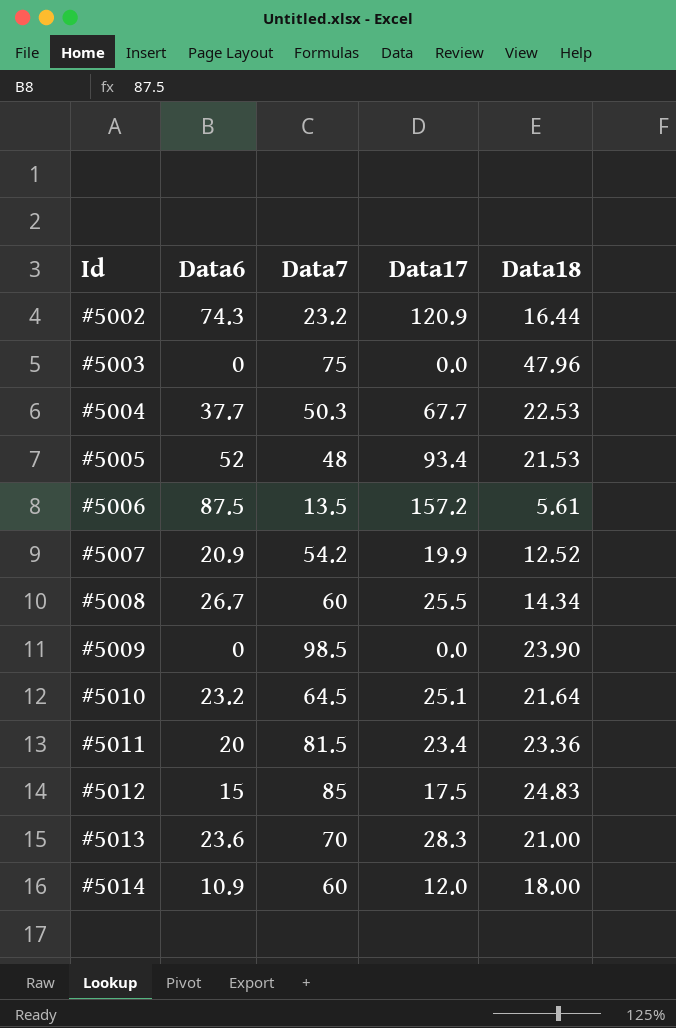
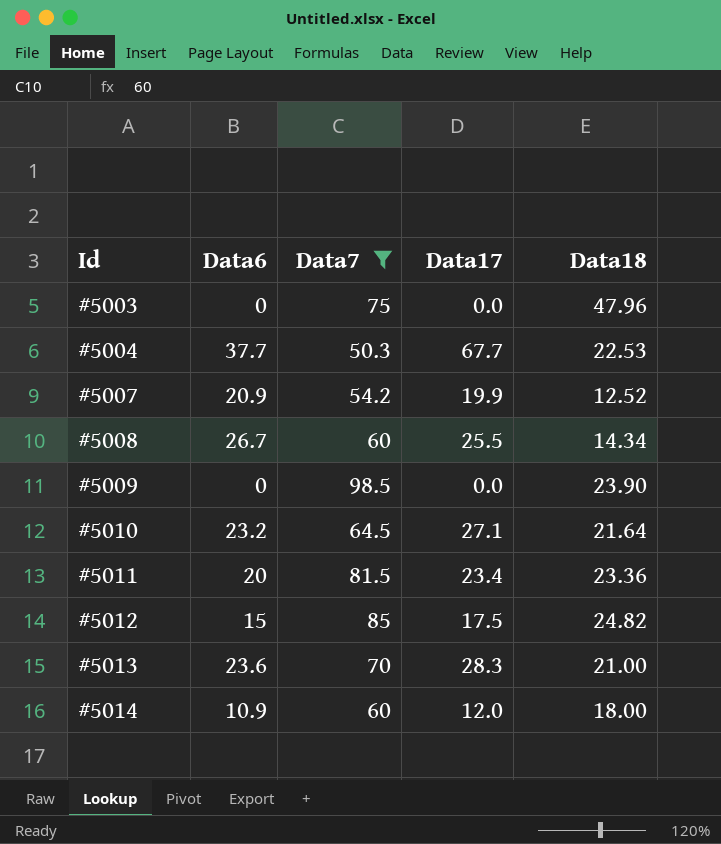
filter: none -> Data7 >= 50.3
#5010 | Data17: 25.1 -> 27.1
#5012 | Data18: 24.83 -> 24.82

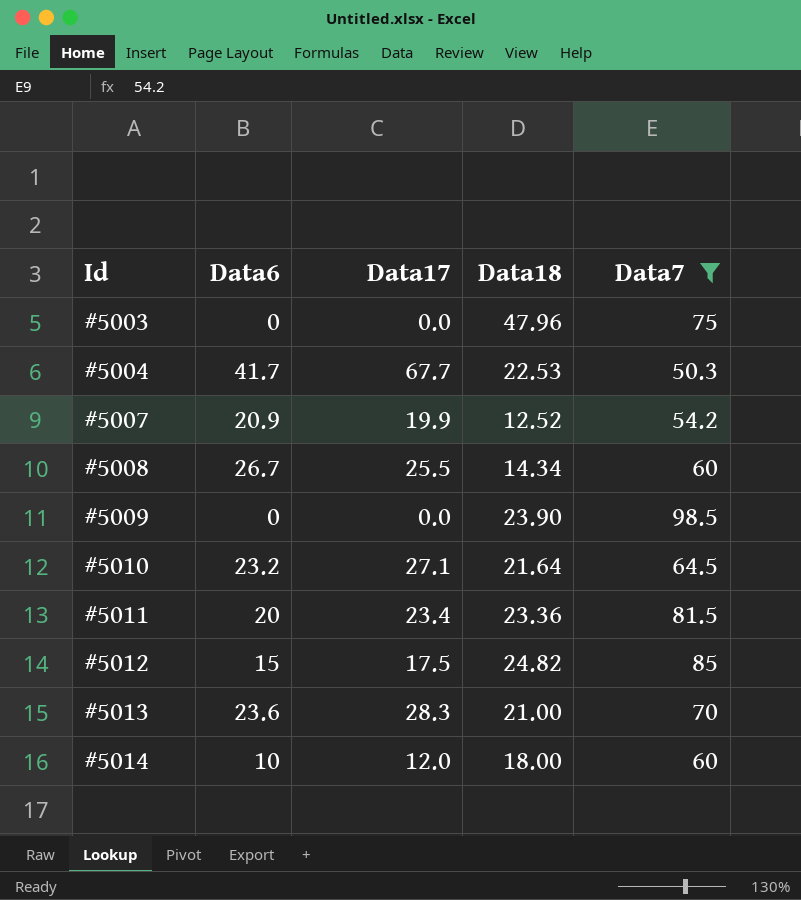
column Data7 | position: 3 -> 5
#5004 | Data6: 37.7 -> 41.7
#5014 | Data6: 10.9 -> 10

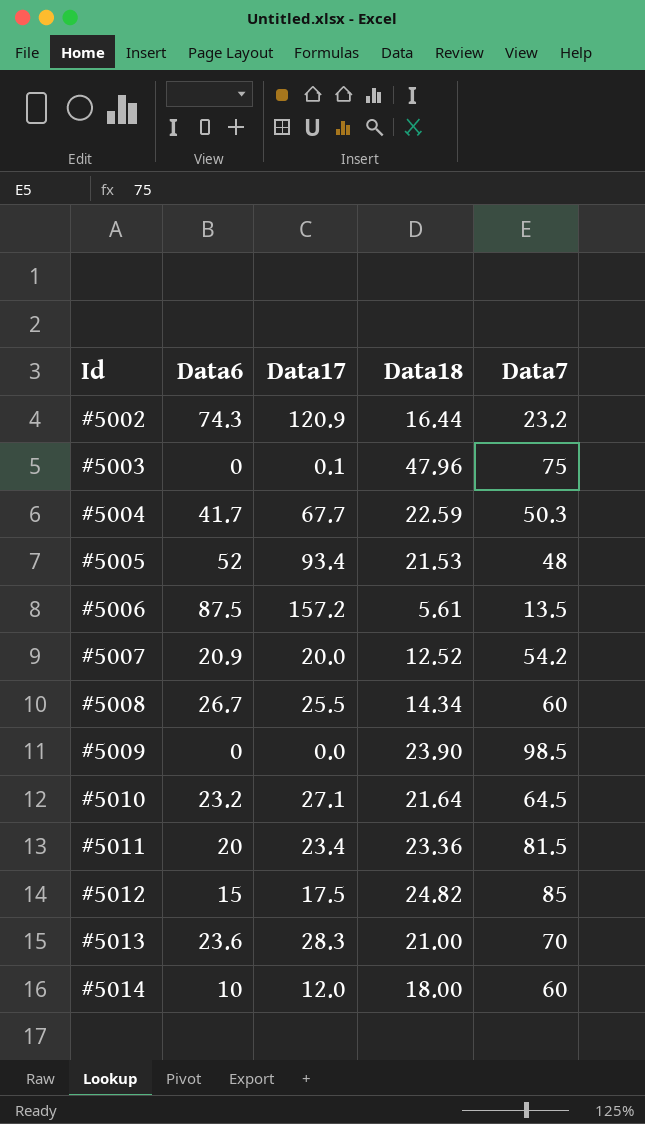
filter: Data7 >= 50.3 -> none
#5003 | Data17: 0.0 -> 0.1
#5004 | Data18: 22.53 -> 22.59
#5007 | Data17: 19.9 -> 20.0

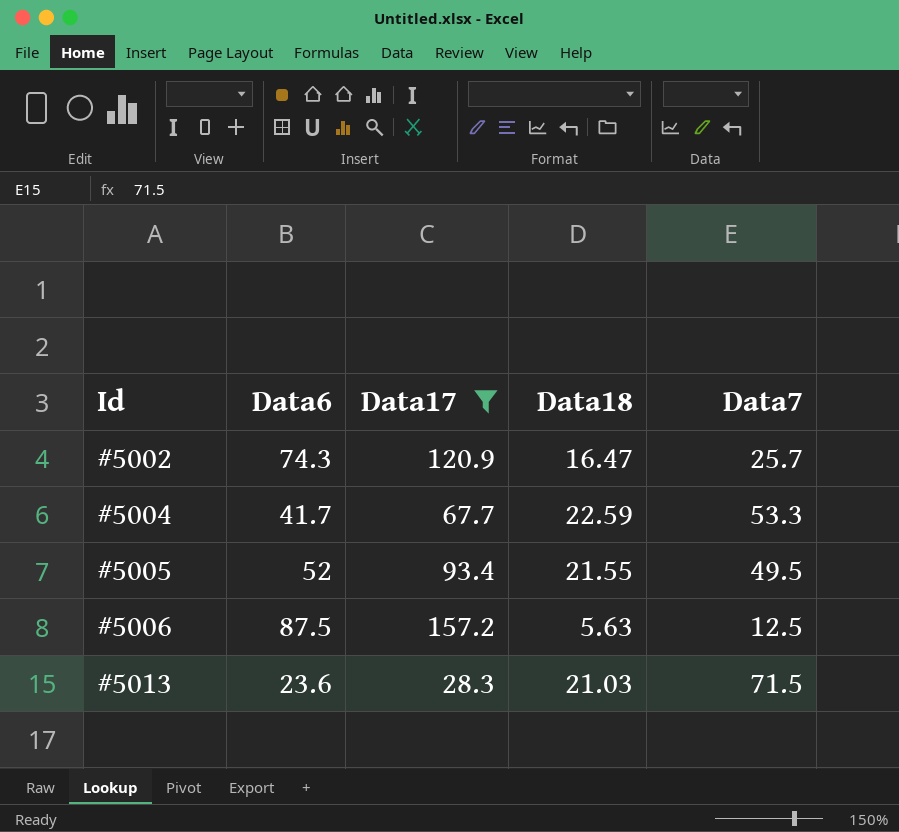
filter: none -> Data17 >= 28.3
#5002 | Data18: 16.44 -> 16.47
#5002 | Data7: 23.2 -> 25.7
#5004 | Data7: 50.3 -> 53.3
#5005 | Data18: 21.53 -> 21.55
#5005 | Data7: 48 -> 49.5
#5006 | Data18: 5.61 -> 5.63
#5006 | Data7: 13.5 -> 12.5
#5013 | Data18: 21.00 -> 21.03
#5013 | Data7: 70 -> 71.5

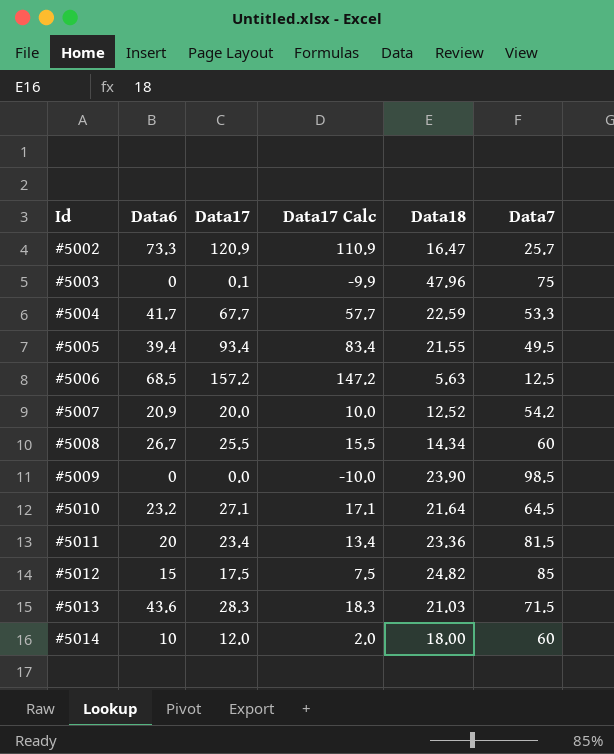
filter: Data17 >= 28.3 -> none
column Data17 Calc | formula: none -> [Data17] - 10
#5002 | Data6: 74.3 -> 73.3
#5005 | Data6: 52 -> 39.4
#5006 | Data6: 87.5 -> 68.5
#5013 | Data6: 23.6 -> 43.6

